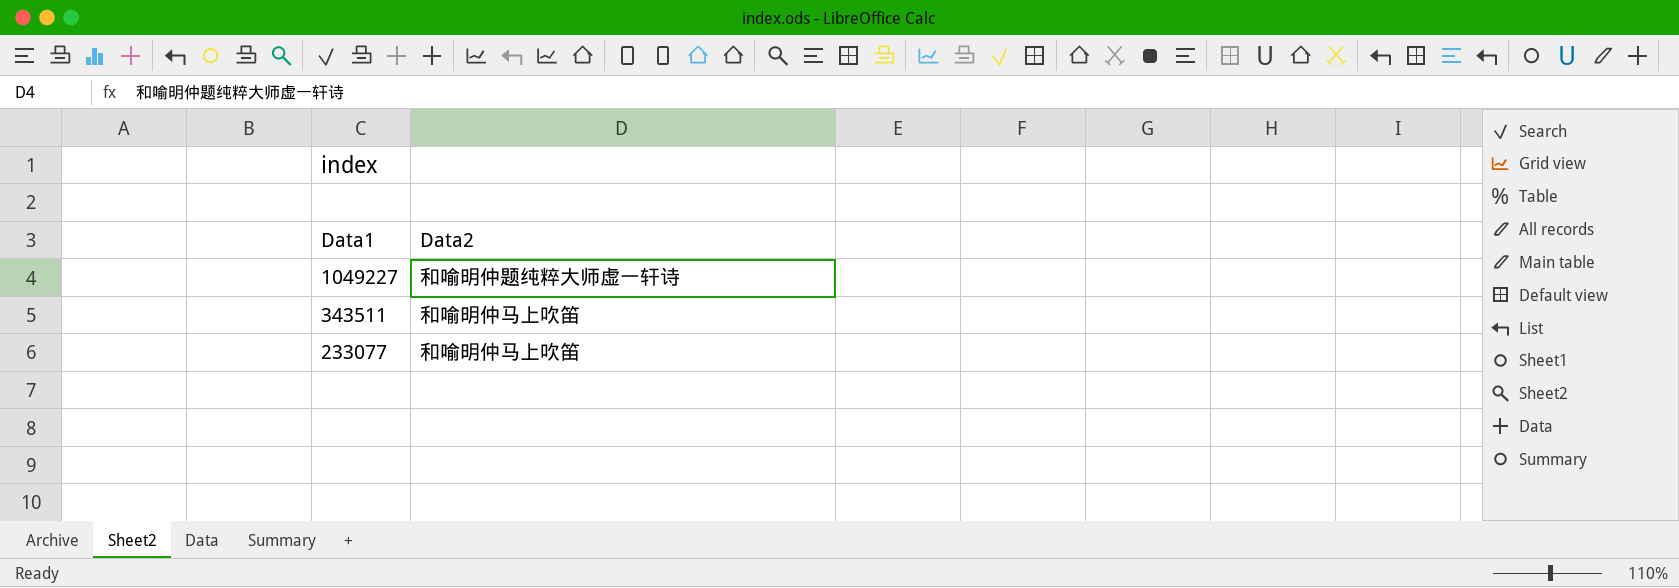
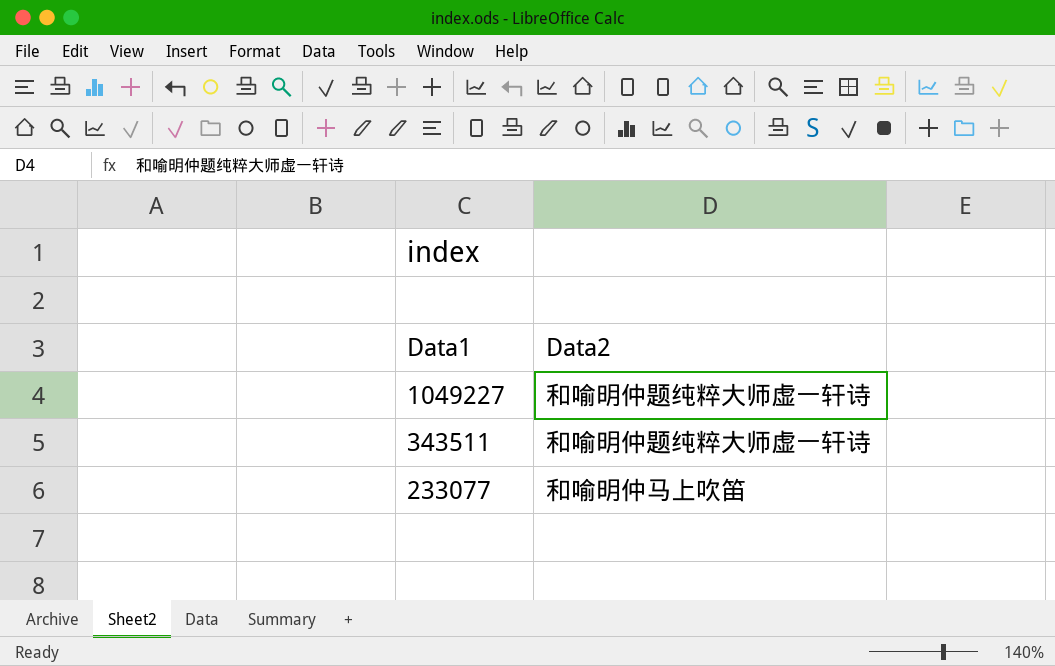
343511 | Data2: 和喻明仲马上吹笛 -> 和喻明仲题纯粹大师虚一轩诗

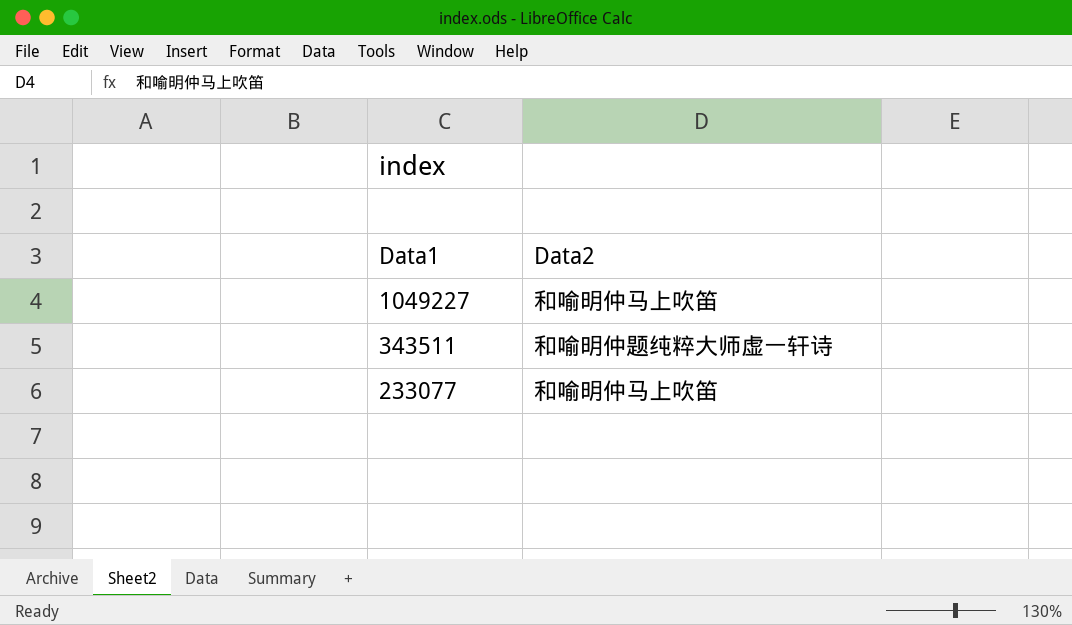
1049227 | Data2: 和喻明仲题纯粹大师虚一轩诗 -> 和喻明仲马上吹笛

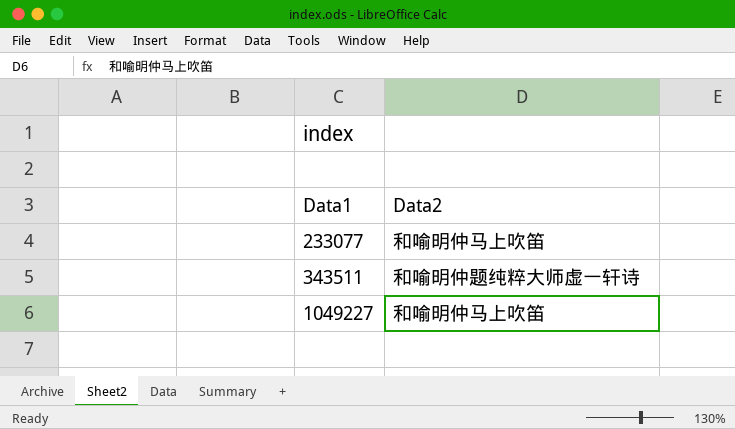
row order: Data1 descending -> Data1 ascending

